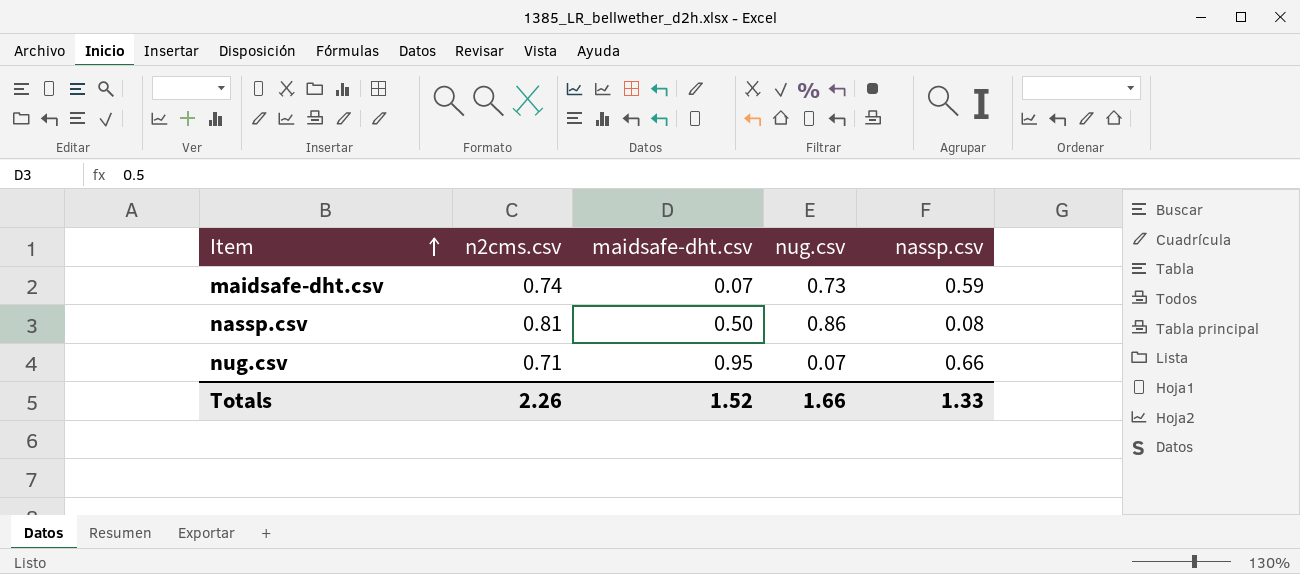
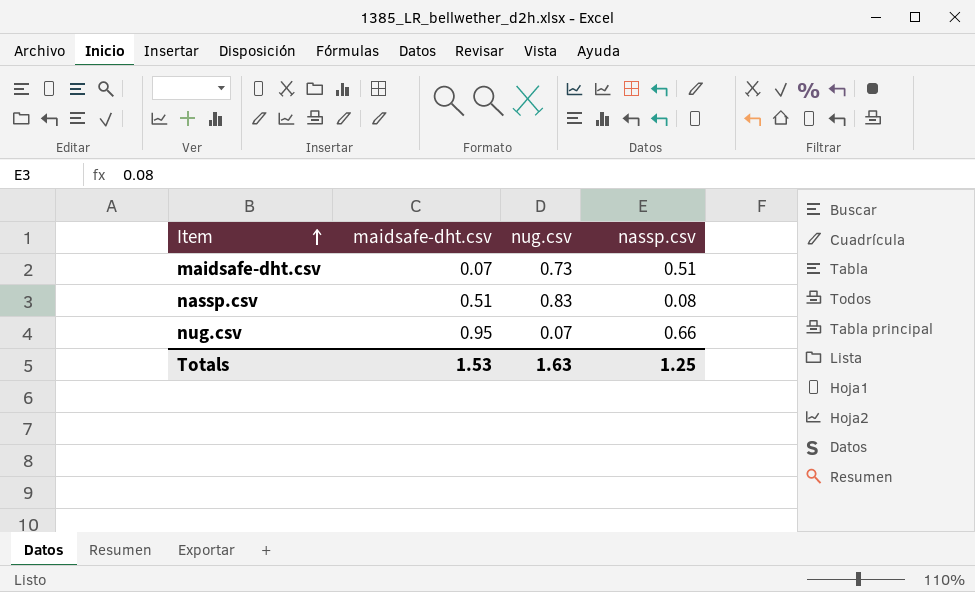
column n2cms.csv | position: 2 -> none
maidsafe-dht.csv | nassp.csv: 0.59 -> 0.51
nassp.csv | maidsafe-dht.csv: 0.50 -> 0.51
nassp.csv | nug.csv: 0.86 -> 0.83
Totals | maidsafe-dht.csv: 1.52 -> 1.53
Totals | nug.csv: 1.66 -> 1.63
Totals | nassp.csv: 1.33 -> 1.25

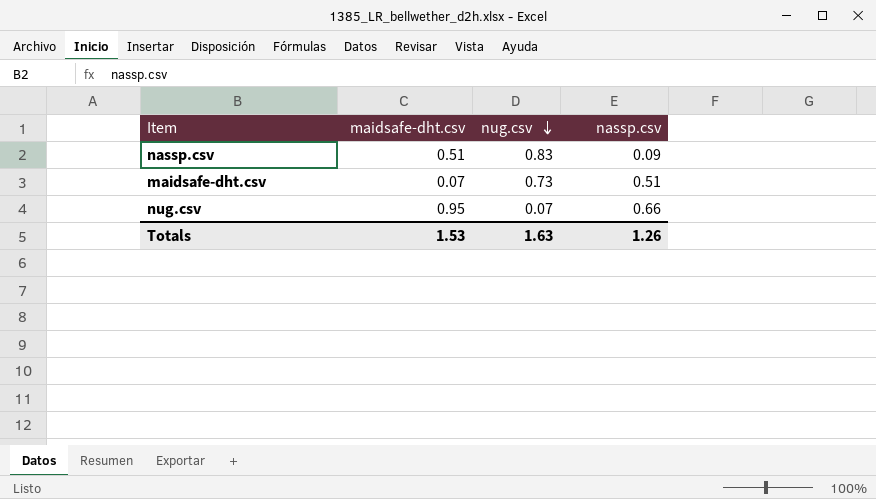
row order: Item ascending -> nug.csv descending
nassp.csv | nassp.csv: 0.08 -> 0.09
Totals | nassp.csv: 1.25 -> 1.26

